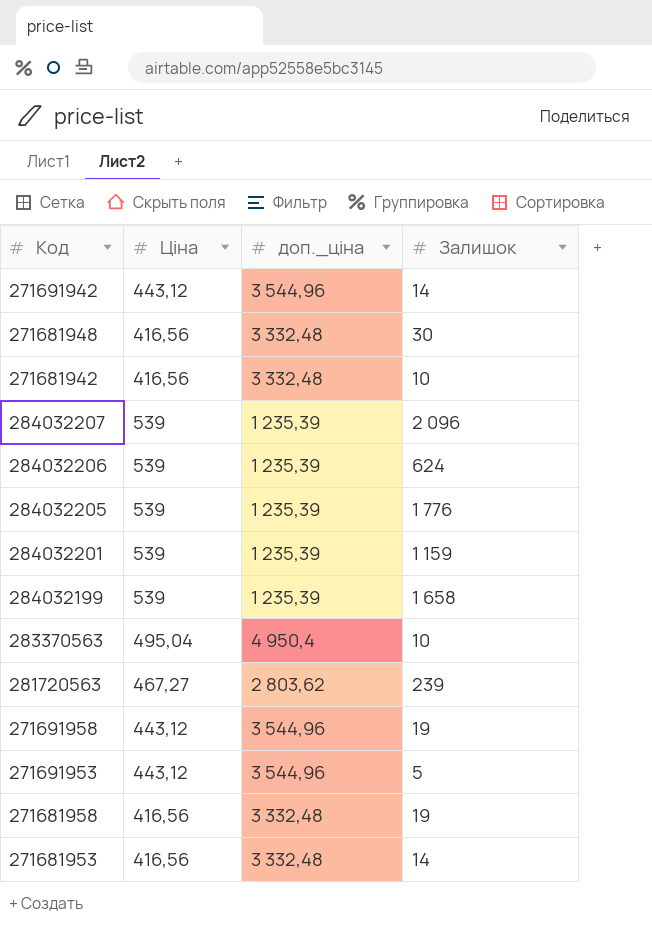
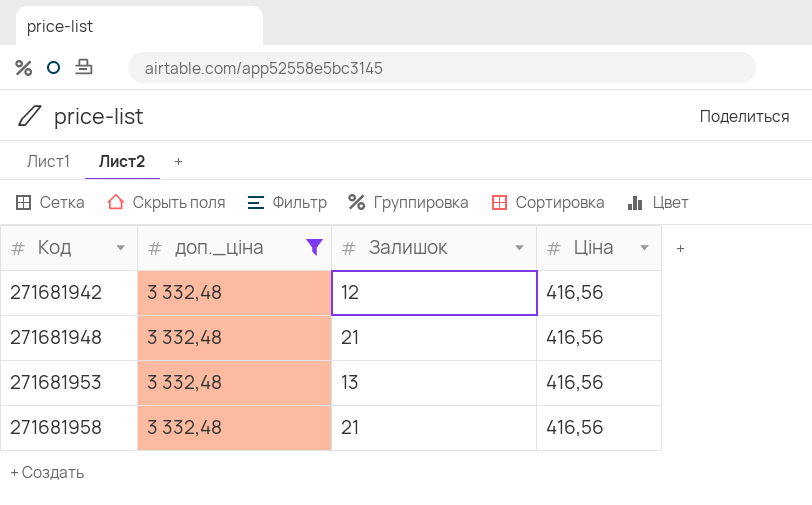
filter: none -> доп._ціна = 3 332,48
row order: none -> Код ascending
column Ціна | position: 2 -> 4
271681942 | Залишок: 10 -> 12
271681948 | Залишок: 30 -> 21
271681953 | Залишок: 14 -> 13
271681958 | Залишок: 19 -> 21

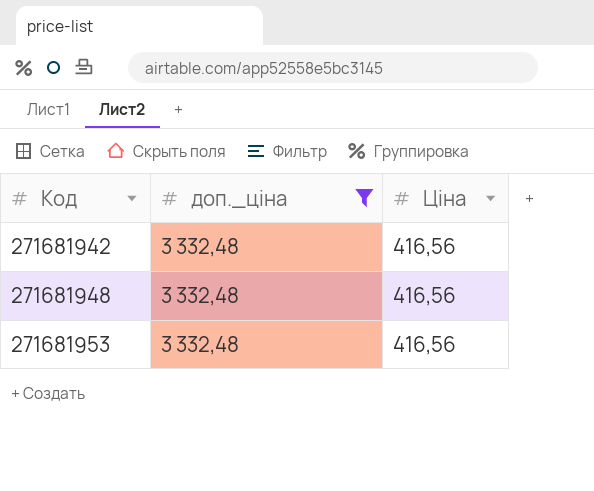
column Залишок | position: 3 -> none
row 271681958: 3 332,48 | 21 | 416,56 -> none

